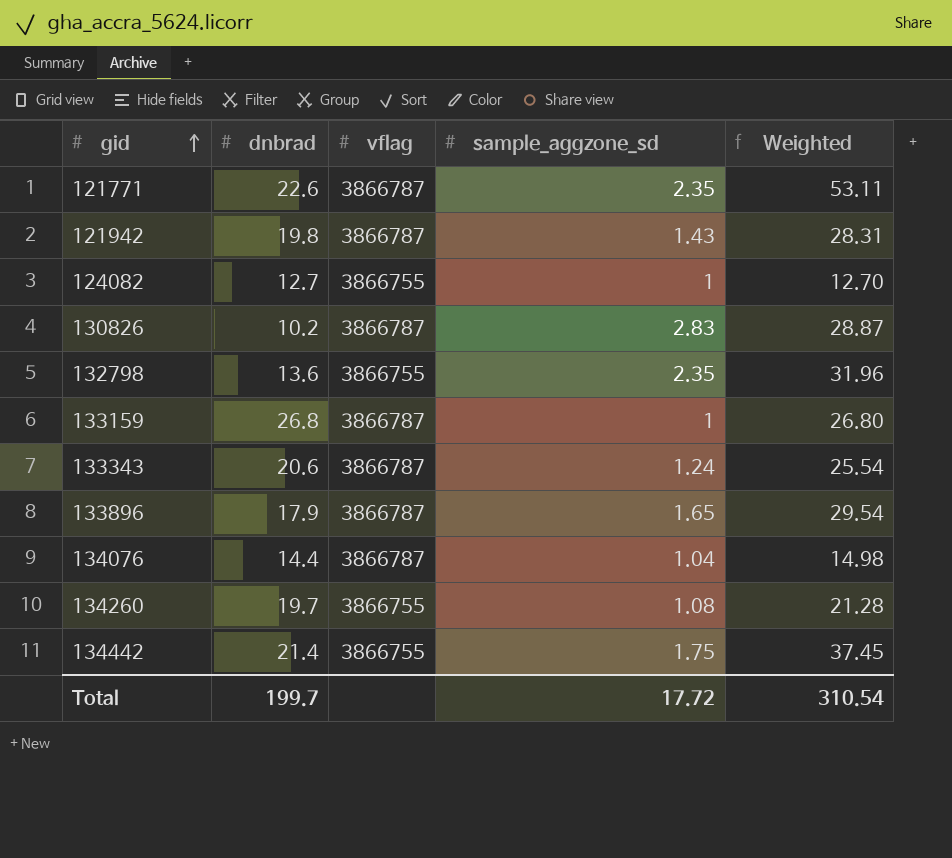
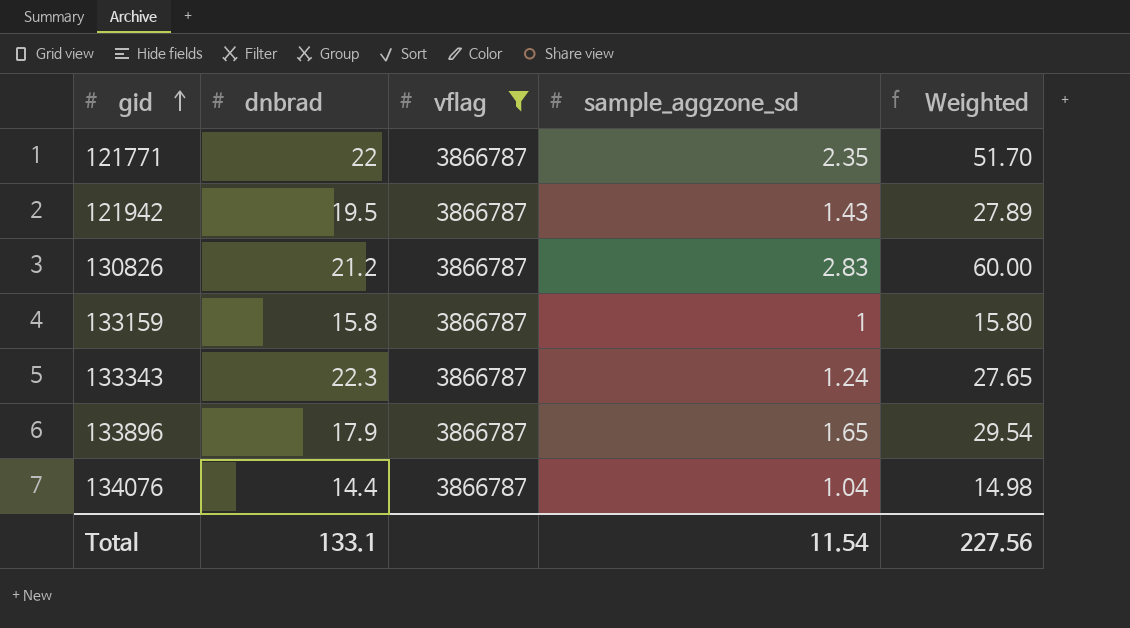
filter: none -> vflag = 3866787
121771 | dnbrad: 22.6 -> 22
121771 | Weighted: 53.11 -> 51.70
121942 | dnbrad: 19.8 -> 19.5
121942 | Weighted: 28.31 -> 27.89
130826 | dnbrad: 10.2 -> 21.2
130826 | Weighted: 28.87 -> 60.00
133159 | dnbrad: 26.8 -> 15.8
133159 | Weighted: 26.80 -> 15.80
133343 | dnbrad: 20.6 -> 22.3
133343 | Weighted: 25.54 -> 27.65
Total | dnbrad: 199.7 -> 133.1
Total | sample_aggzone_sd: 17.72 -> 11.54
Total | Weighted: 310.54 -> 227.56

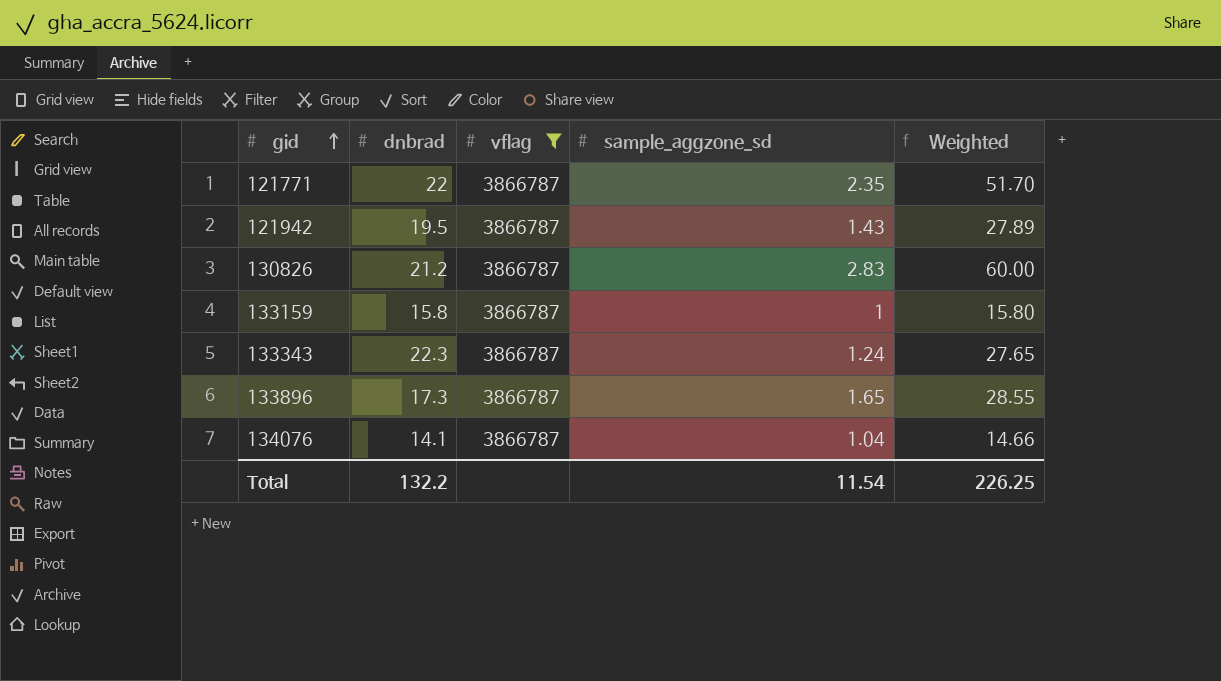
133896 | dnbrad: 17.9 -> 17.3
133896 | Weighted: 29.54 -> 28.55
134076 | dnbrad: 14.4 -> 14.1
134076 | Weighted: 14.98 -> 14.66
Total | dnbrad: 133.1 -> 132.2
Total | Weighted: 227.56 -> 226.25

